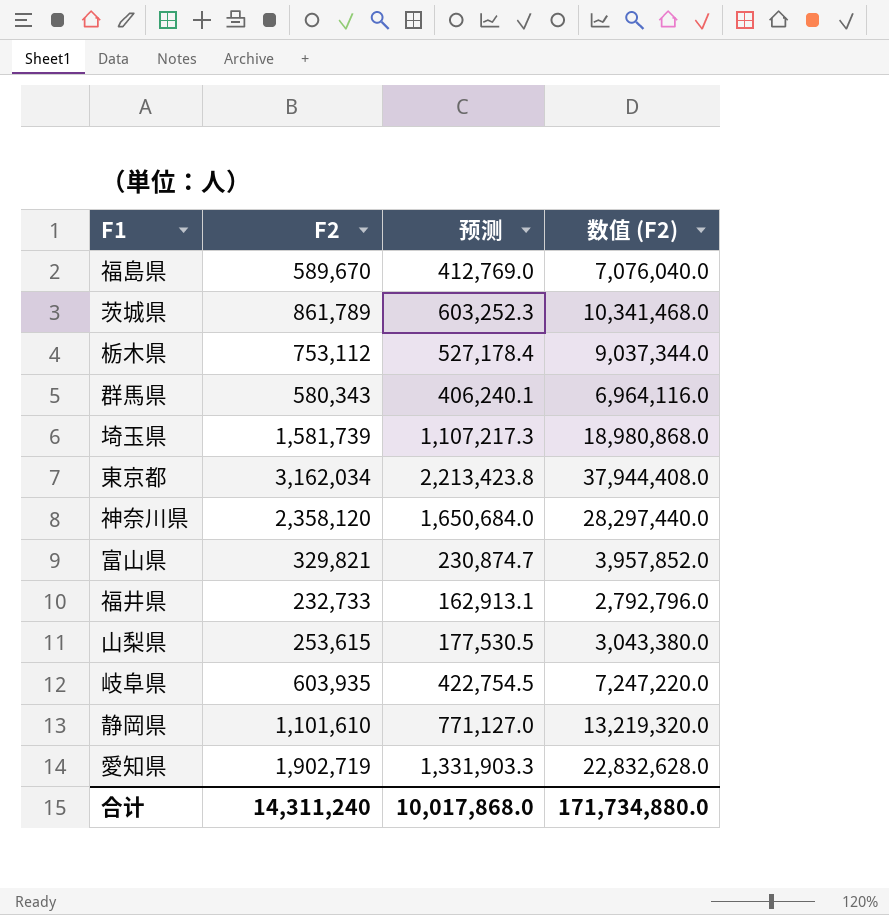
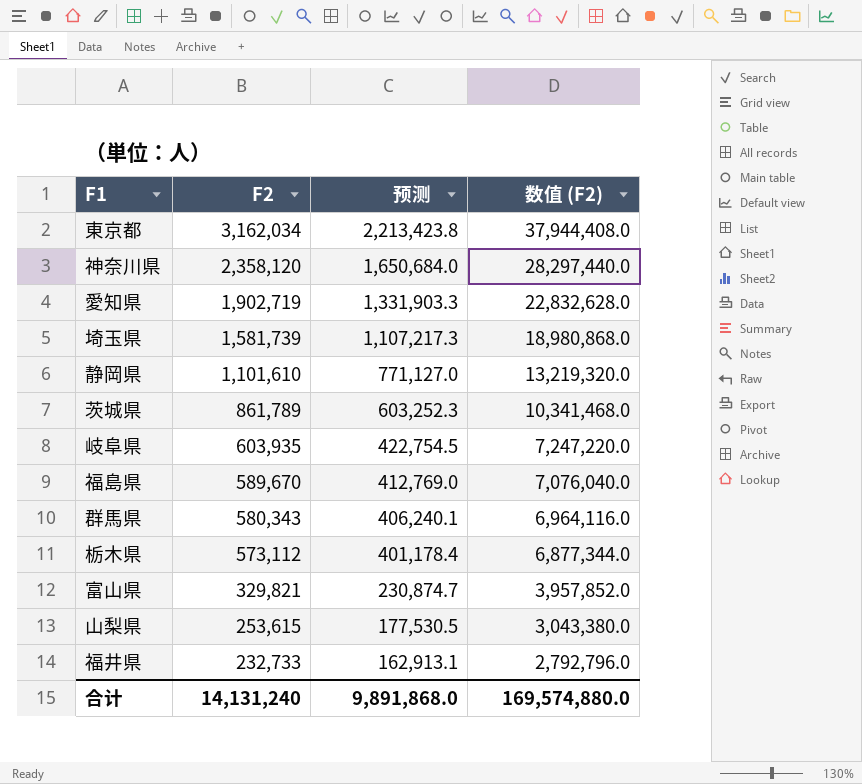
row order: none -> F2 descending
栃木県 | F2: 753,112 -> 573,112
栃木県 | 预测: 527,178.4 -> 401,178.4
栃木県 | 数值 (F2): 9,037,344.0 -> 6,877,344.0
合计 | F2: 14,311,240 -> 14,131,240
合计 | 预测: 10,017,868.0 -> 9,891,868.0
合计 | 数值 (F2): 171,734,880.0 -> 169,574,880.0

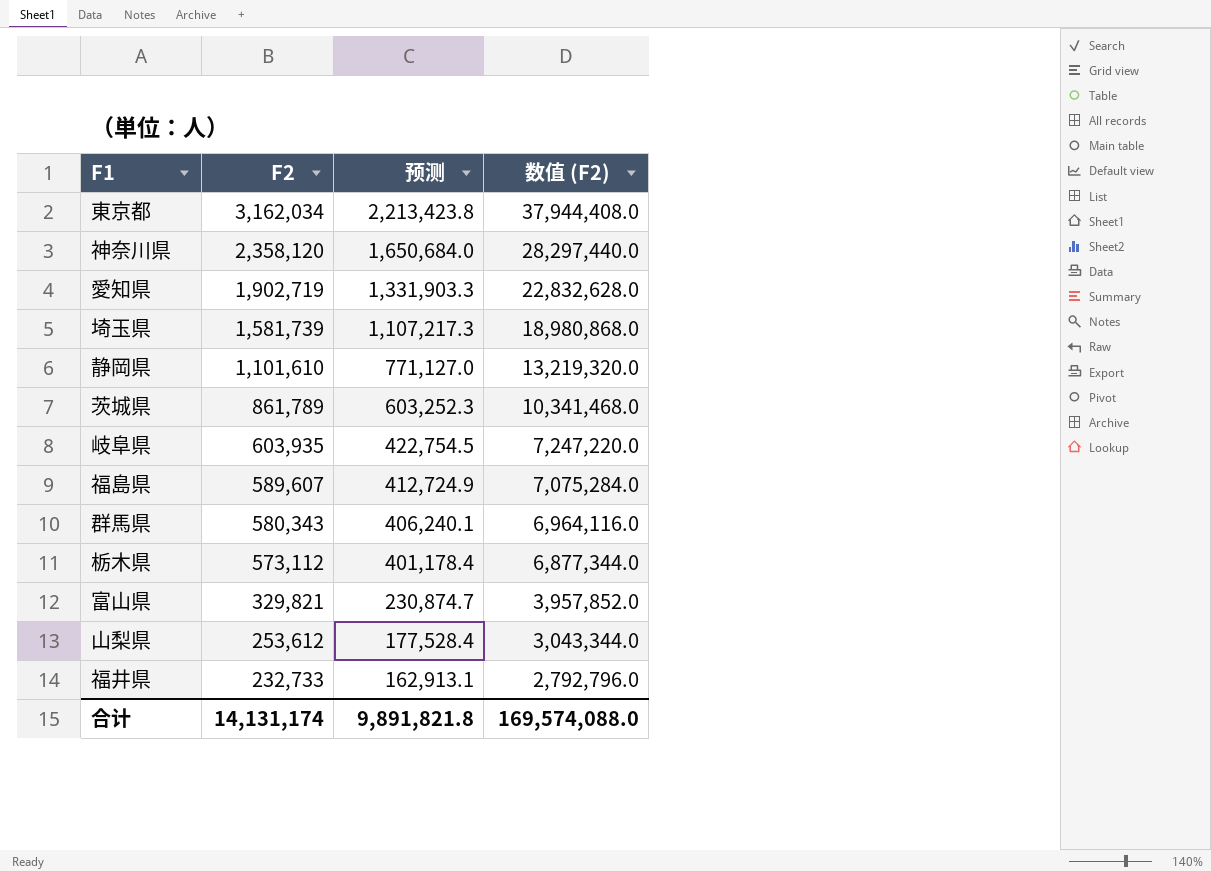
福島県 | F2: 589,670 -> 589,607
福島県 | 预测: 412,769.0 -> 412,724.9
福島県 | 数值 (F2): 7,076,040.0 -> 7,075,284.0
山梨県 | F2: 253,615 -> 253,612
山梨県 | 预测: 177,530.5 -> 177,528.4
山梨県 | 数值 (F2): 3,043,380.0 -> 3,043,344.0
合计 | F2: 14,131,240 -> 14,131,174
合计 | 预测: 9,891,868.0 -> 9,891,821.8
合计 | 数值 (F2): 169,574,880.0 -> 169,574,088.0

